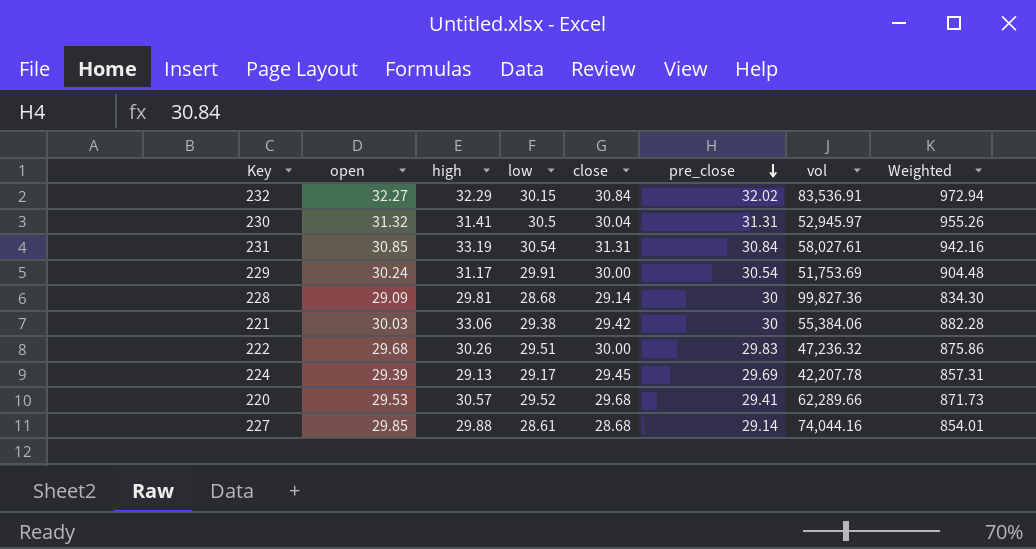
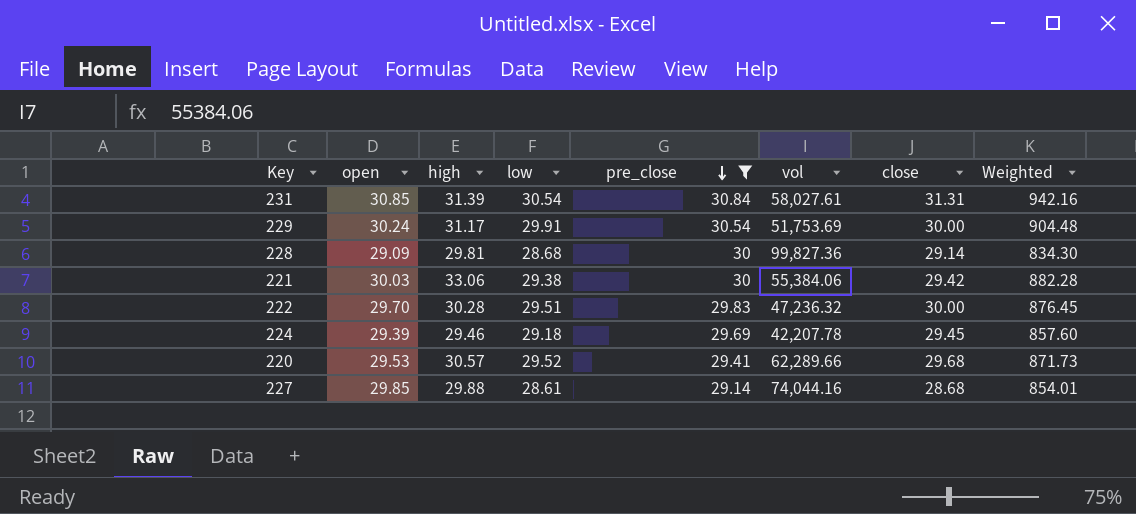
filter: none -> pre_close <= 30.84
column close | position: 5 -> 7
231 | high: 33.19 -> 31.39
222 | open: 29.68 -> 29.70
222 | high: 30.26 -> 30.28
222 | Weighted: 875.86 -> 876.45
224 | high: 29.13 -> 29.46
224 | low: 29.17 -> 29.18
224 | Weighted: 857.31 -> 857.60

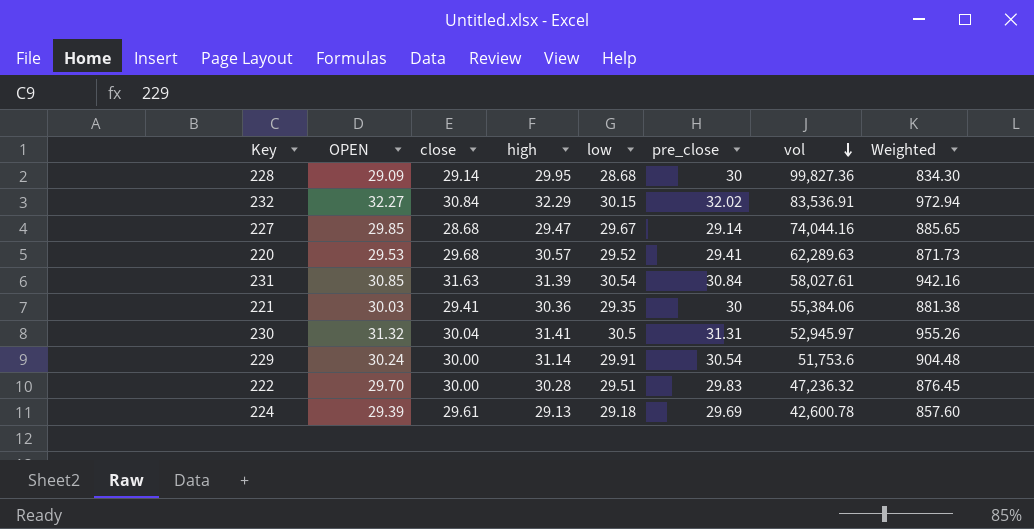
filter: pre_close <= 30.84 -> none
row order: pre_close descending -> vol descending
column name: open -> OPEN
column close | position: 7 -> 3
228 | high: 29.81 -> 29.95
227 | high: 29.88 -> 29.47
227 | low: 28.61 -> 29.67
227 | Weighted: 854.01 -> 885.65
220 | vol: 62,289.66 -> 62,289.63
231 | close: 31.31 -> 31.63
221 | close: 29.42 -> 29.41
221 | high: 33.06 -> 30.36
221 | low: 29.38 -> 29.35
221 | Weighted: 882.28 -> 881.38
229 | high: 31.17 -> 31.14
229 | vol: 51,753.69 -> 51,753.6
224 | close: 29.45 -> 29.61
224 | high: 29.46 -> 29.13
224 | vol: 42,207.78 -> 42,600.78

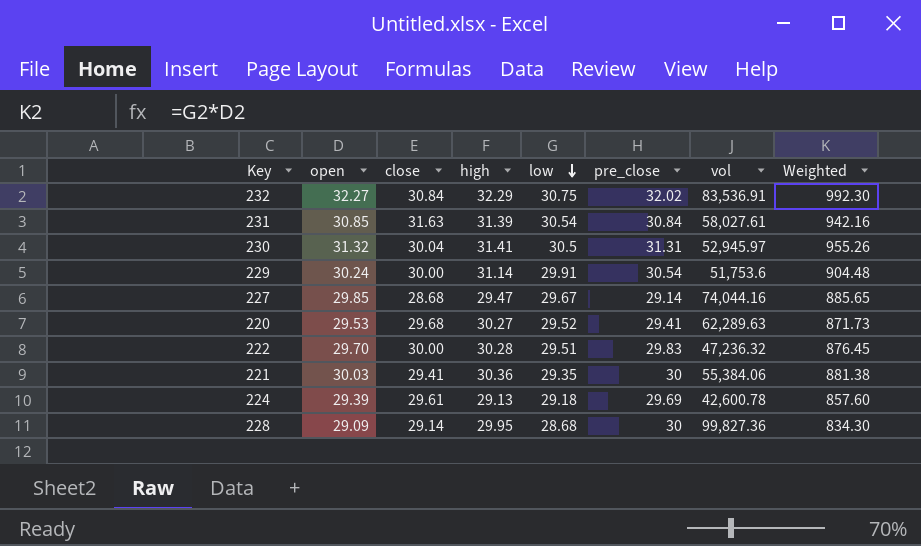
row order: vol descending -> low descending
column name: OPEN -> open
232 | low: 30.15 -> 30.75
232 | Weighted: 972.94 -> 992.30
220 | high: 30.57 -> 30.27

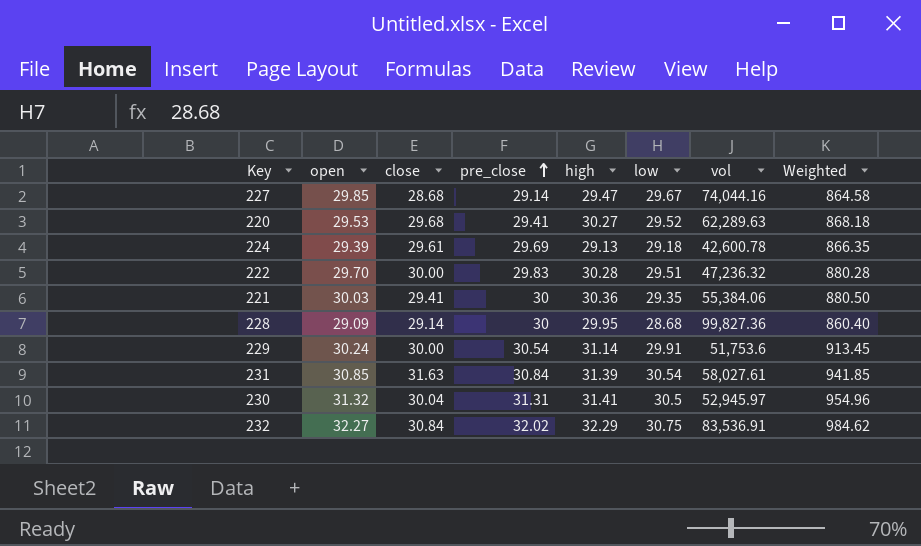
row order: low descending -> pre_close ascending
column pre_close | position: 6 -> 4
column Weighted | formula: [open] * [low] -> [pre_close] * [low]

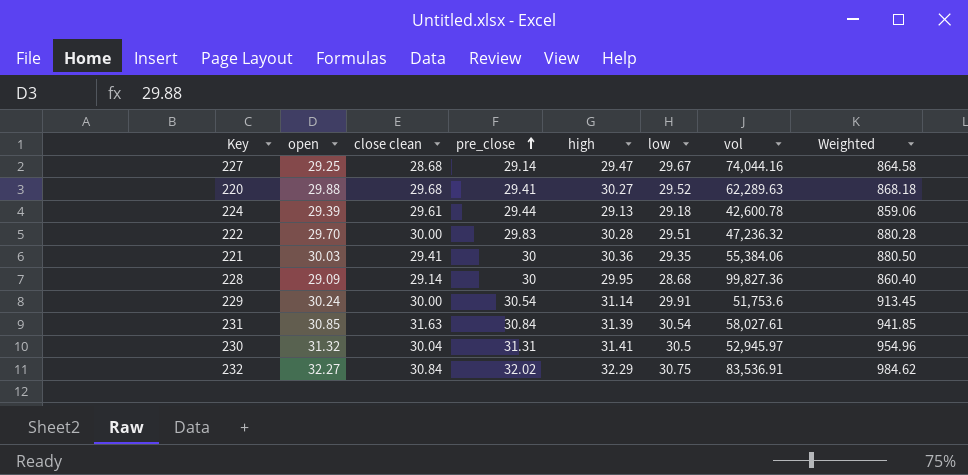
column name: close -> close clean
227 | open: 29.85 -> 29.25
220 | open: 29.53 -> 29.88
224 | pre_close: 29.69 -> 29.44
224 | Weighted: 866.35 -> 859.06

